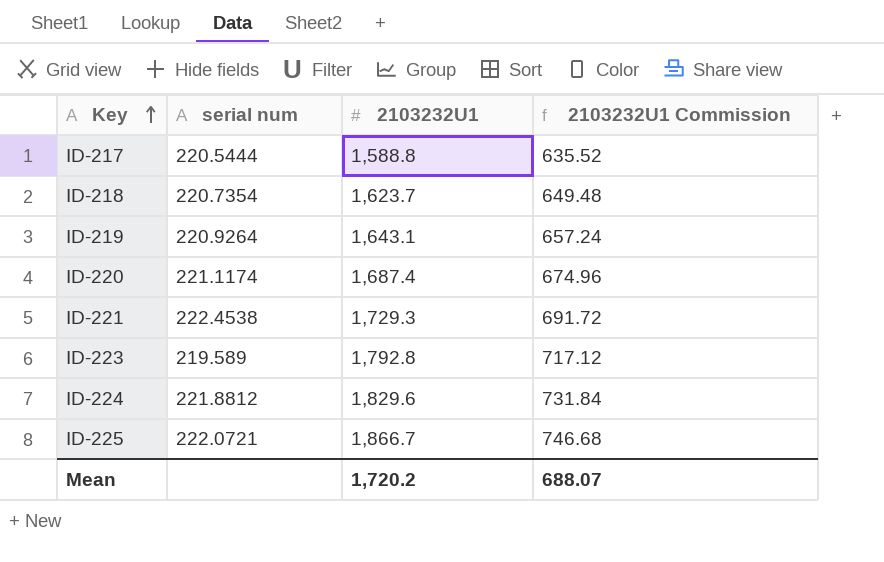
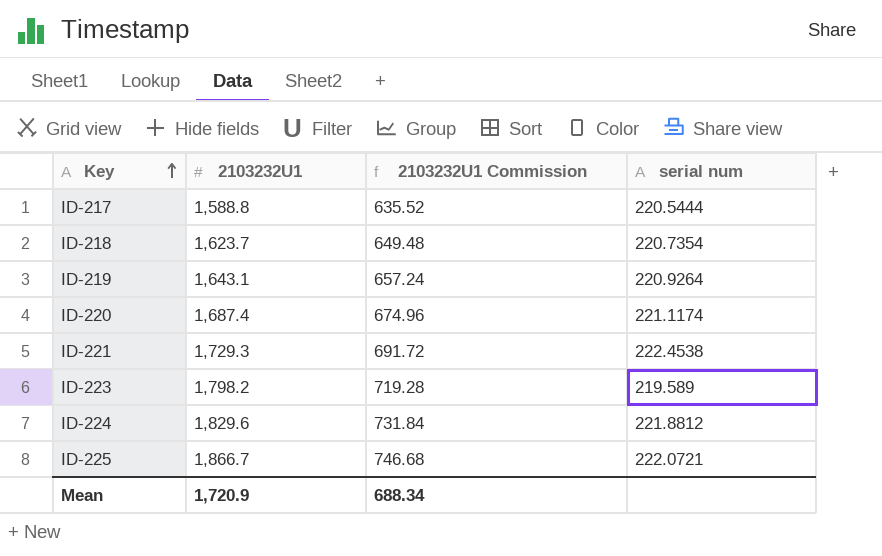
column serial num | position: 2 -> 4
ID-223 | 2103232U1: 1,792.8 -> 1,798.2
ID-223 | 2103232U1 Commission: 717.12 -> 719.28
Mean | 2103232U1: 1,720.2 -> 1,720.9
Mean | 2103232U1 Commission: 688.07 -> 688.34

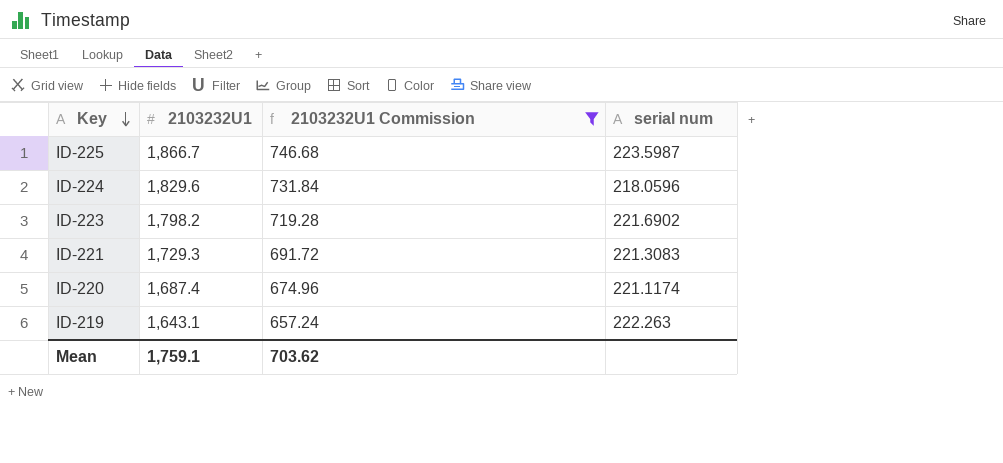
filter: none -> 2103232U1 Commission >= 657.24
row order: Key ascending -> Key descending
ID-225 | serial num: 222.0721 -> 223.5987
ID-224 | serial num: 221.8812 -> 218.0596
ID-223 | serial num: 219.589 -> 221.6902
ID-221 | serial num: 222.4538 -> 221.3083
ID-219 | serial num: 220.9264 -> 222.263
Mean | 2103232U1: 1,720.9 -> 1,759.1
Mean | 2103232U1 Commission: 688.34 -> 703.62

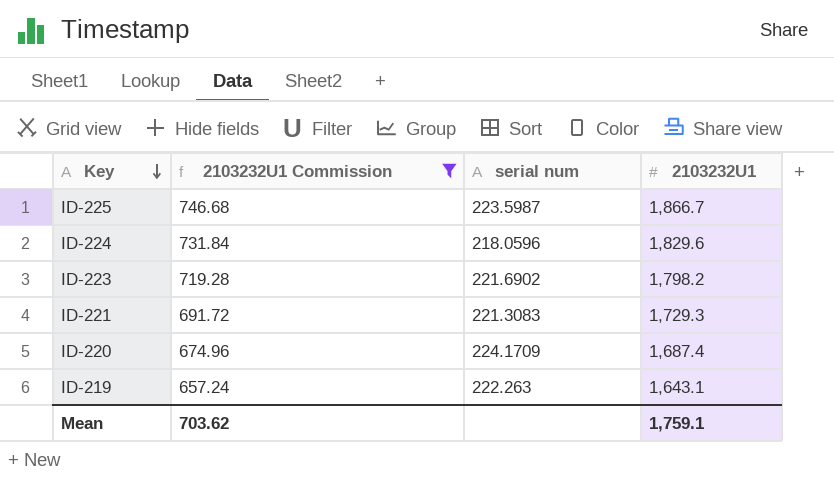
column 2103232U1 | position: 2 -> 4
ID-220 | serial num: 221.1174 -> 224.1709

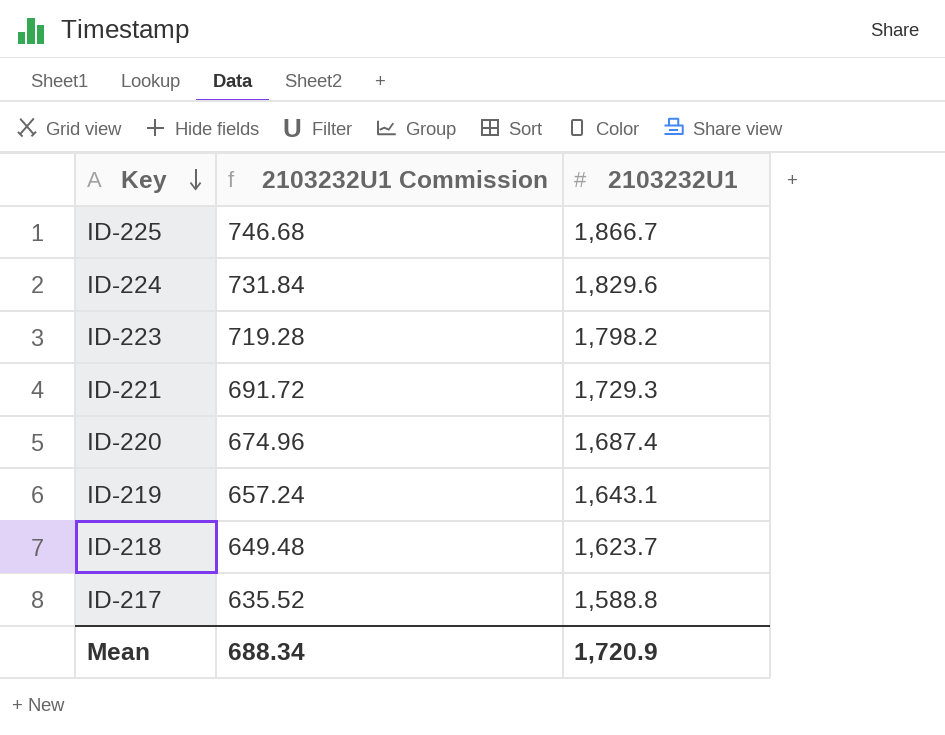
filter: 2103232U1 Commission >= 657.24 -> none
column serial num | position: 3 -> none
Mean | 2103232U1 Commission: 703.62 -> 688.34
Mean | 2103232U1: 1,759.1 -> 1,720.9

